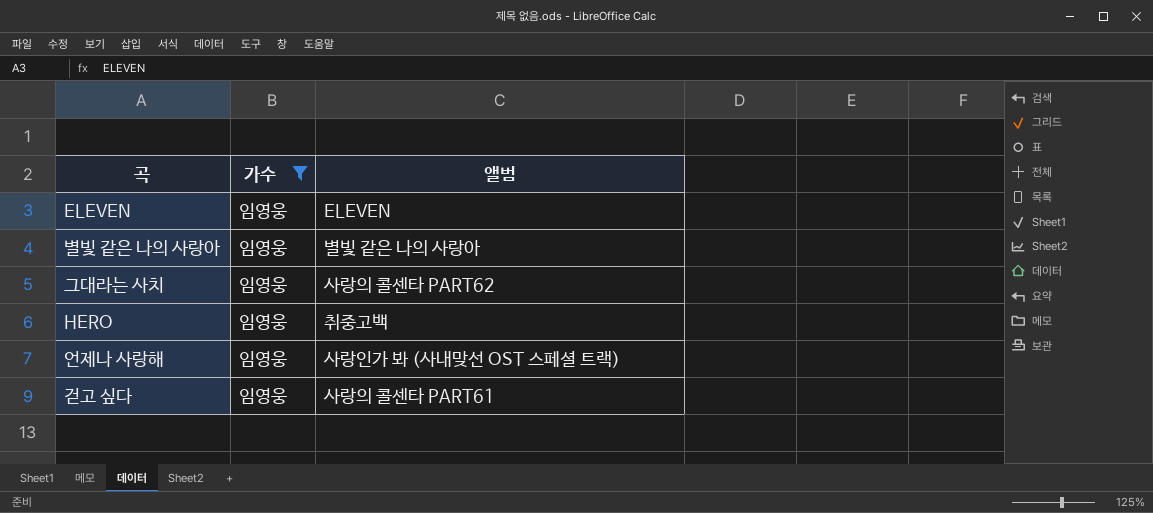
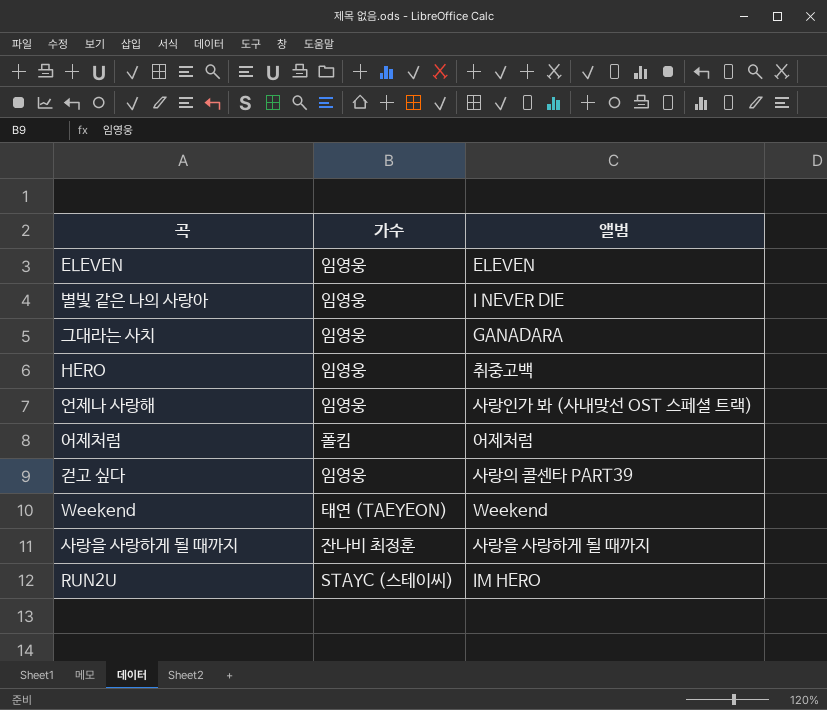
filter: 가수 = 임영웅 -> none
별빛 같은 나의 사랑아 | 앨범: 별빛 같은 나의 사랑아 -> I NEVER DIE
그대라는 사치 | 앨범: 사랑의 콜센타 PART62 -> GANADARA
걷고 싶다 | 앨범: 사랑의 콜센타 PART61 -> 사랑의 콜센타 PART39

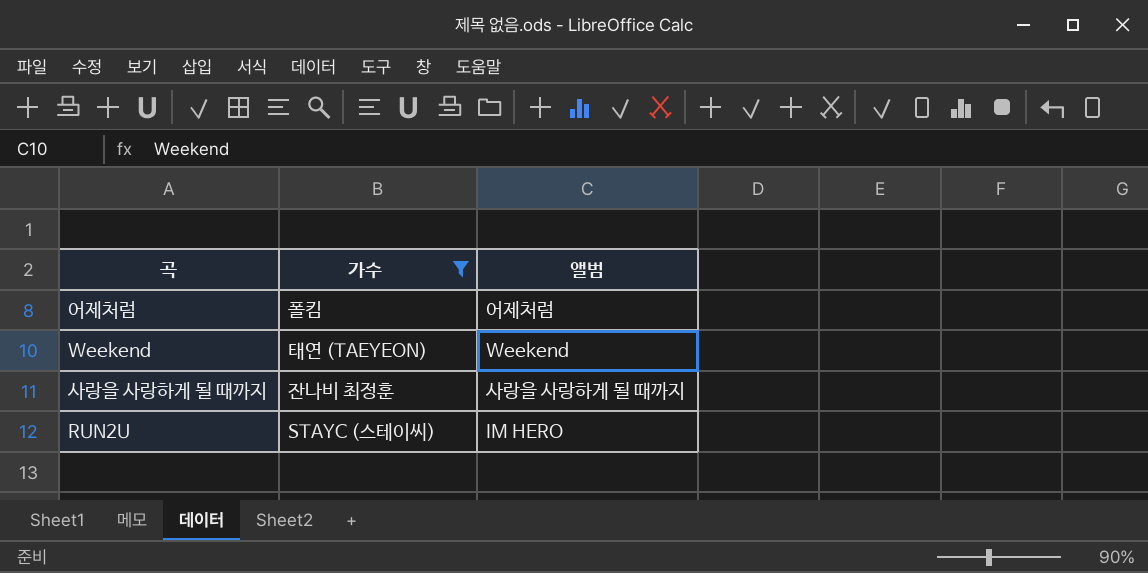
filter: none -> 가수 != 임영웅

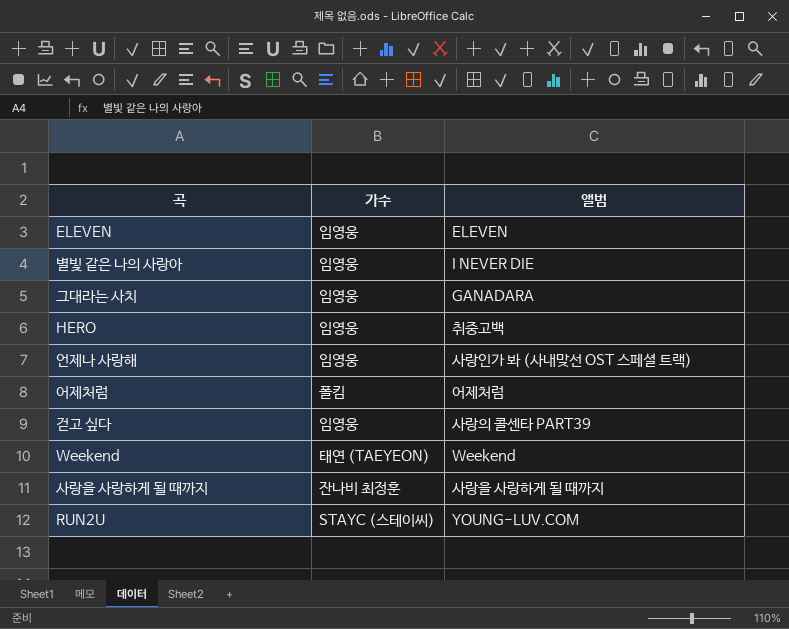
filter: 가수 != 임영웅 -> none
RUN2U | 앨범: IM HERO -> YOUNG-LUV.COM

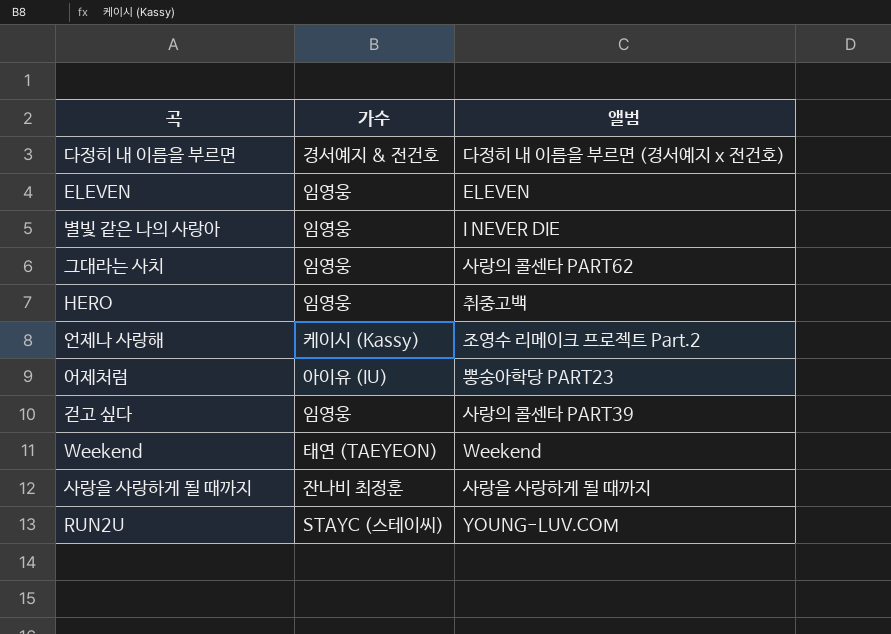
row 다정히 내 이름을 부르면: none -> 경서예지 & 전건호 | 다정히 내 이름을 부르면 (경서예지 x 전건호)
그대라는 사치 | 앨범: GANADARA -> 사랑의 콜센타 PART62
언제나 사랑해 | 가수: 임영웅 -> 케이시 (Kassy)
언제나 사랑해 | 앨범: 사랑인가 봐 (사내맞선 OST 스페셜 트랙) -> 조영수 리메이크 프로젝트 Part.2
어제처럼 | 가수: 폴킴 -> 아이유 (IU)
어제처럼 | 앨범: 어제처럼 -> 뽕숭아학당 PART23

